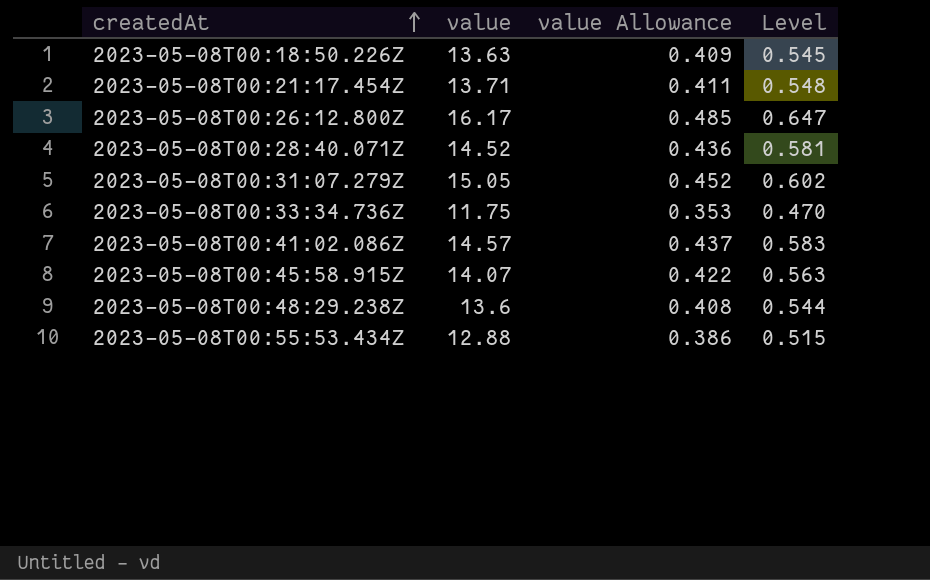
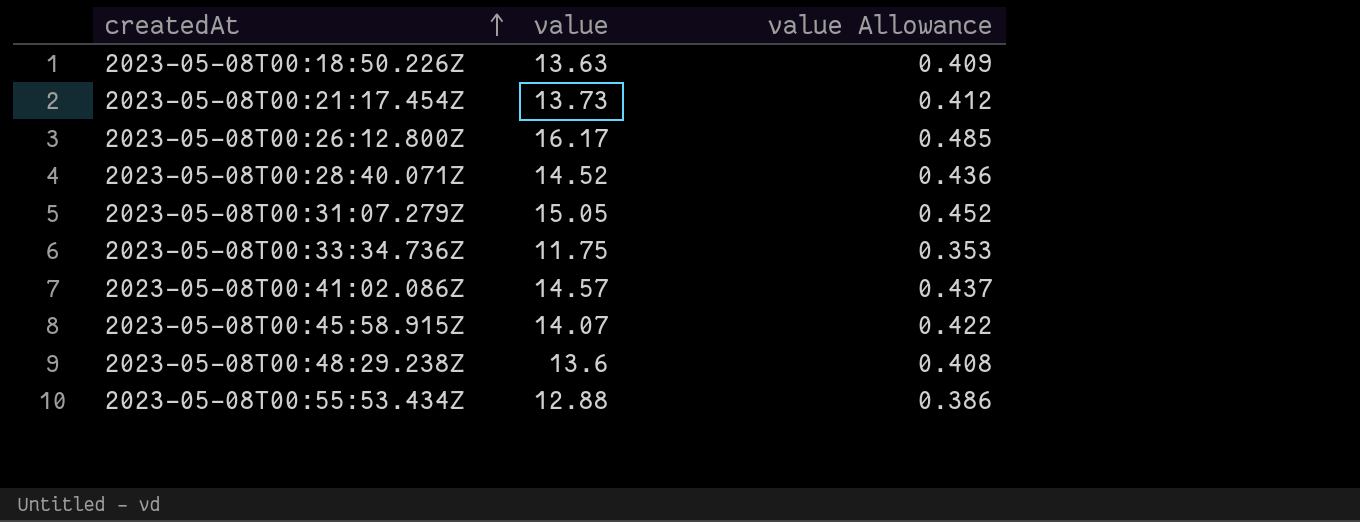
column Level | formula: [value] * 0.04 -> none
2023-05-08T00:21:17.454Z | value: 13.71 -> 13.73
2023-05-08T00:21:17.454Z | value Allowance: 0.411 -> 0.412

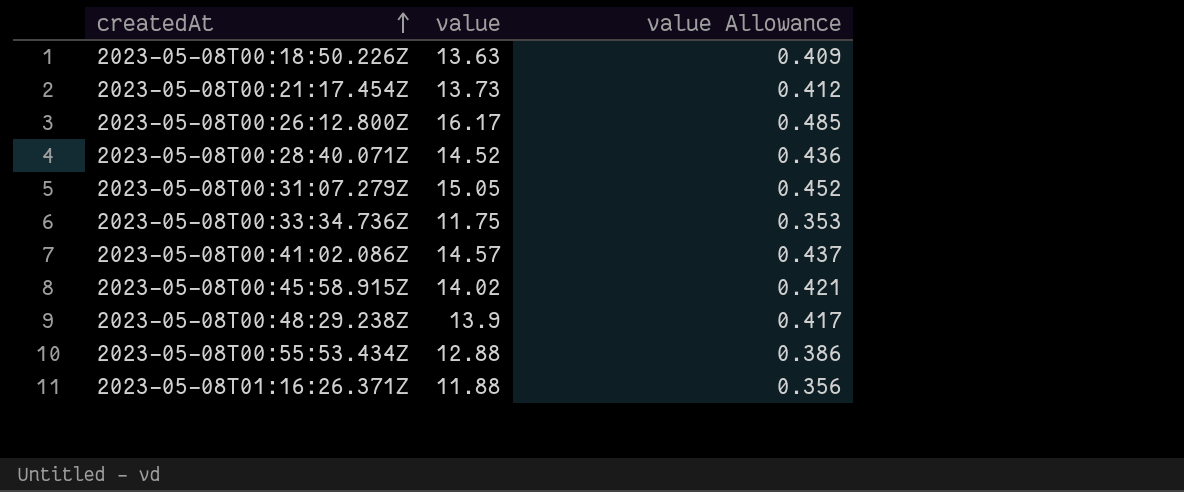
2023-05-08T00:45:58.915Z | value: 14.07 -> 14.02
2023-05-08T00:45:58.915Z | value Allowance: 0.422 -> 0.421
2023-05-08T00:48:29.238Z | value: 13.6 -> 13.9
2023-05-08T00:48:29.238Z | value Allowance: 0.408 -> 0.417
row 2023-05-08T01:16:26.371Z: none -> 11.88 | 0.356

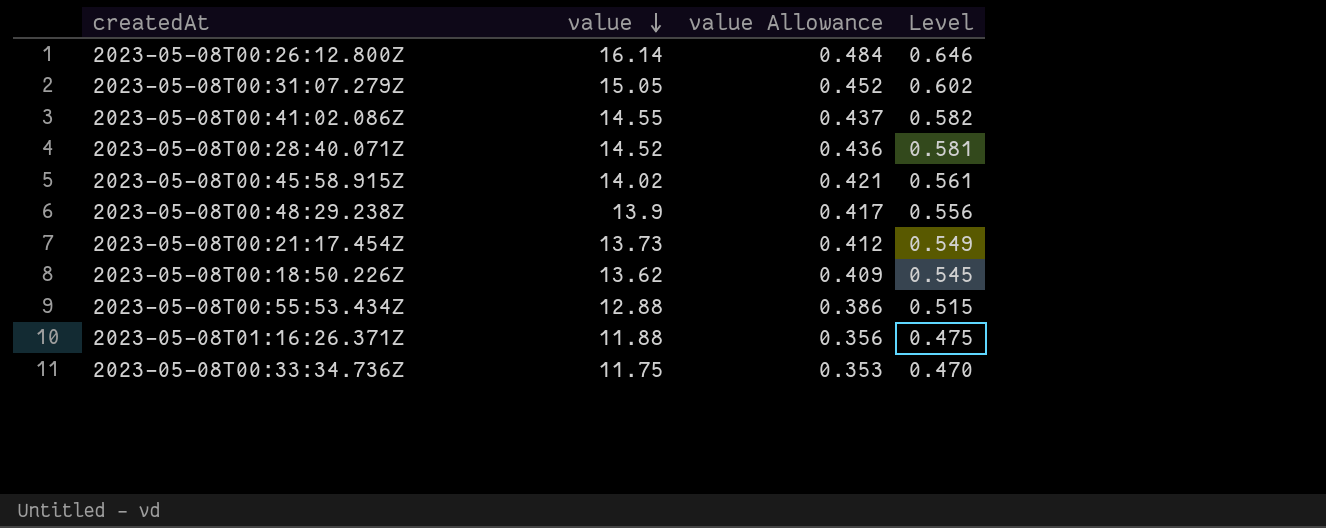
row order: createdAt ascending -> value descending
column Level | formula: none -> [value] * 0.04
2023-05-08T00:26:12.800Z | value: 16.17 -> 16.14
2023-05-08T00:26:12.800Z | value Allowance: 0.485 -> 0.484
2023-05-08T00:41:02.086Z | value: 14.57 -> 14.55
2023-05-08T00:18:50.226Z | value: 13.63 -> 13.62

